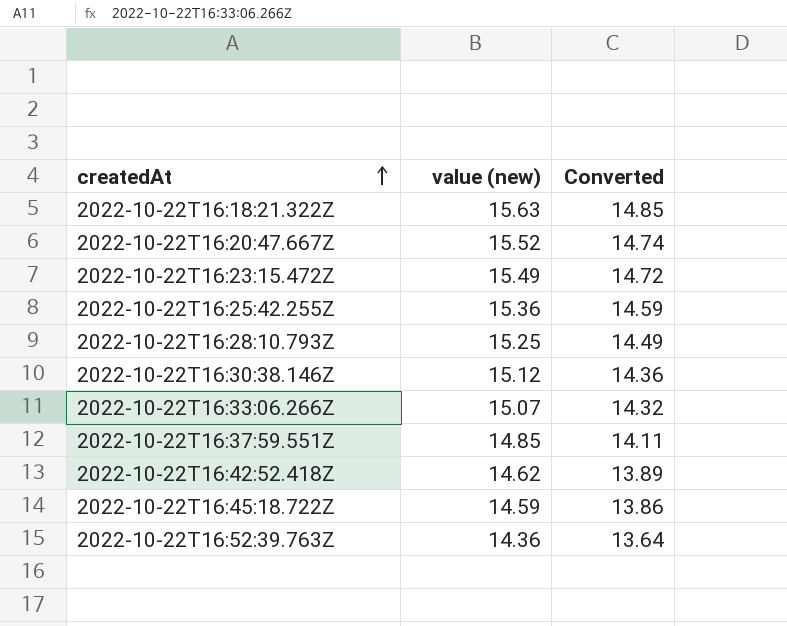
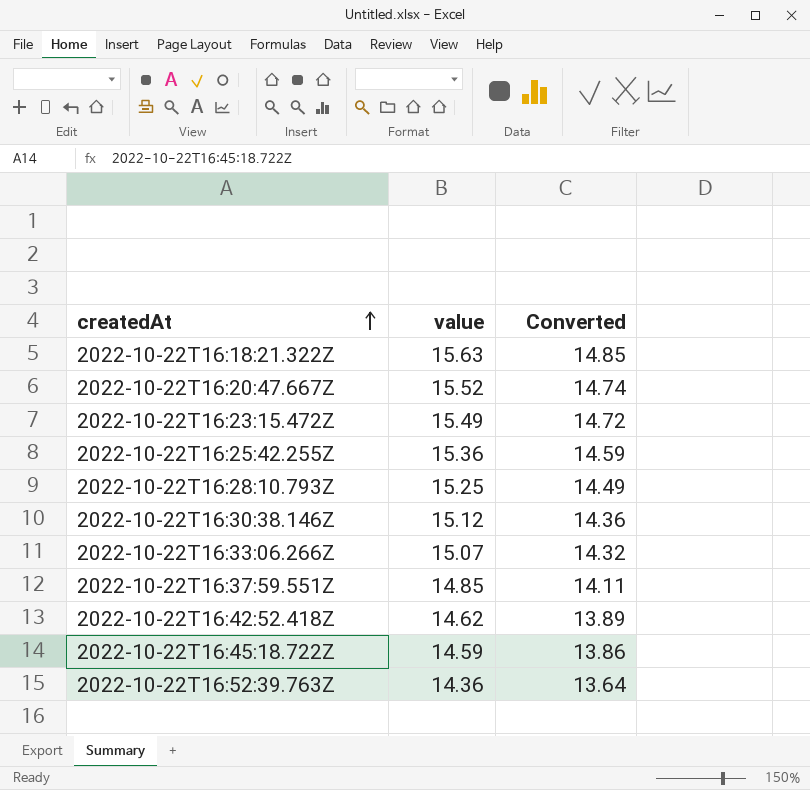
column name: value (new) -> value

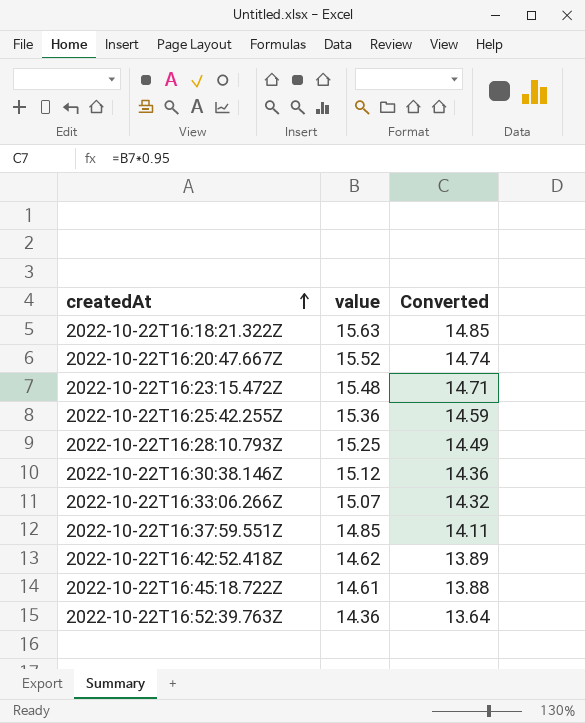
2022-10-22T16:23:15.472Z | value: 15.49 -> 15.48
2022-10-22T16:23:15.472Z | Converted: 14.72 -> 14.71
2022-10-22T16:45:18.722Z | value: 14.59 -> 14.61
2022-10-22T16:45:18.722Z | Converted: 13.86 -> 13.88

